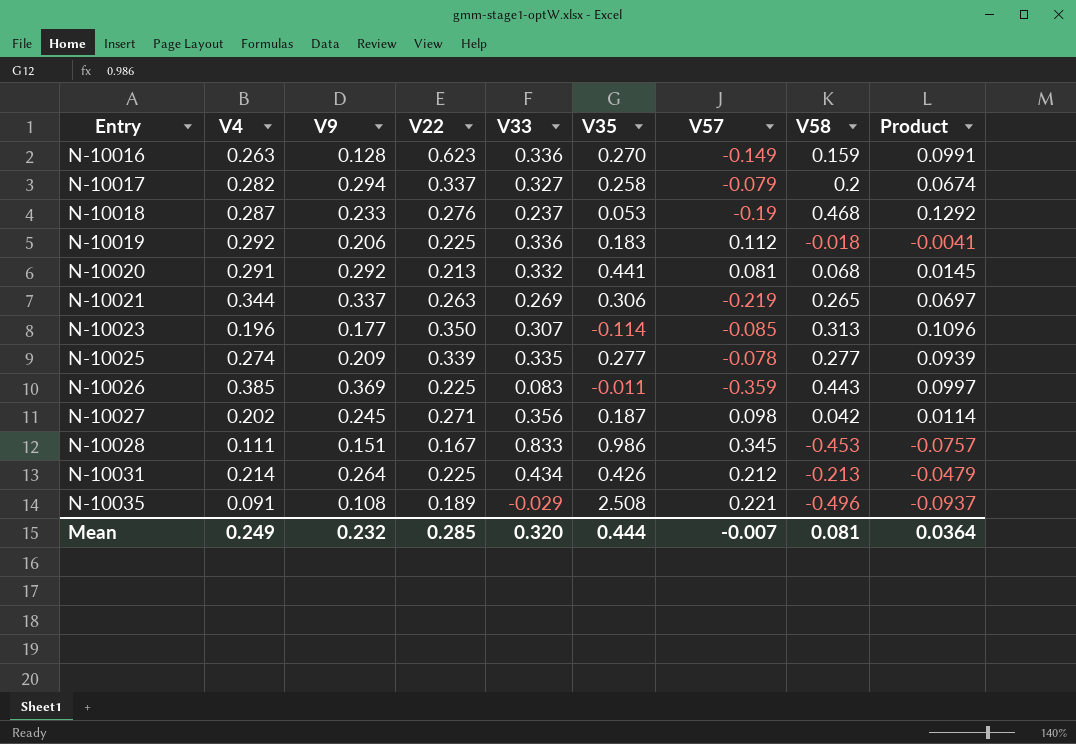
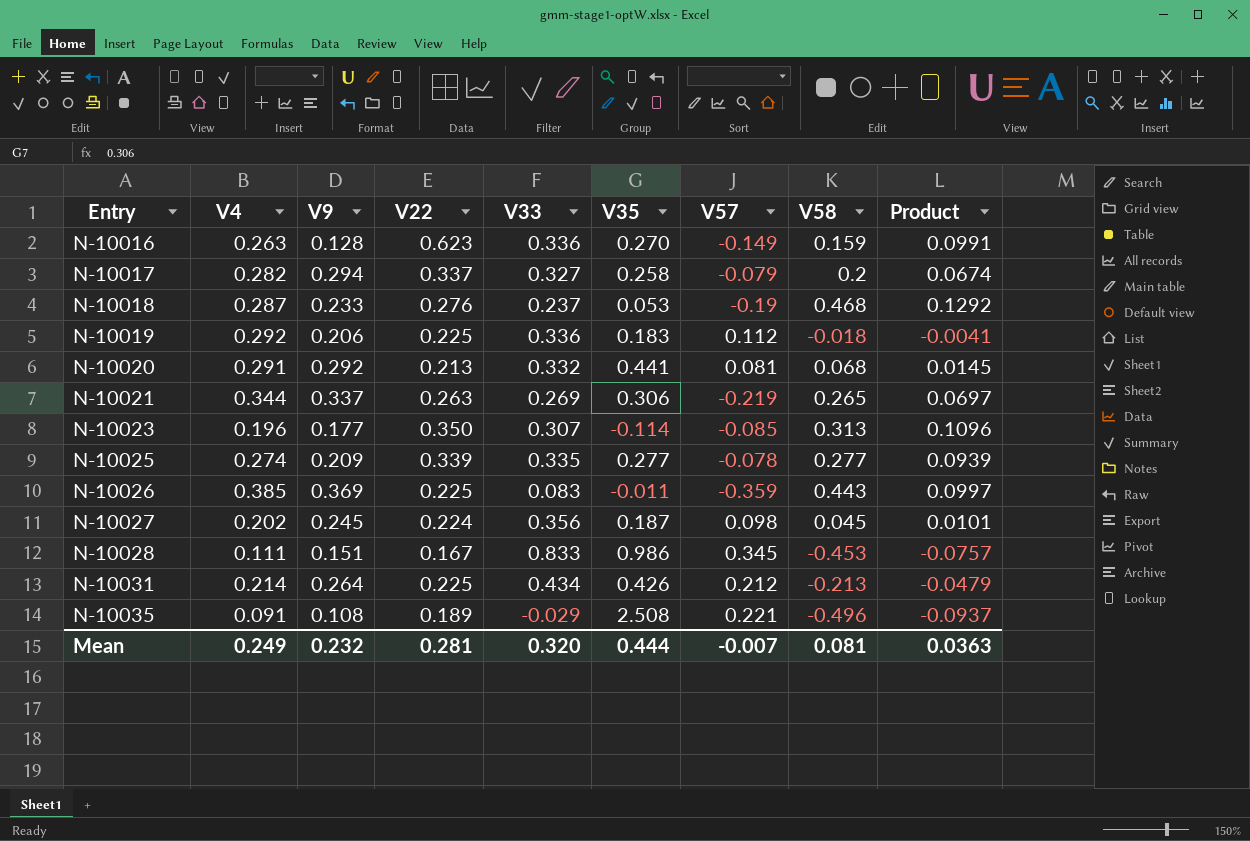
N-10027 | V22: 0.271 -> 0.224
N-10027 | V58: 0.042 -> 0.045
N-10027 | Product: 0.0114 -> 0.0101
Mean | V22: 0.285 -> 0.281
Mean | Product: 0.0364 -> 0.0363

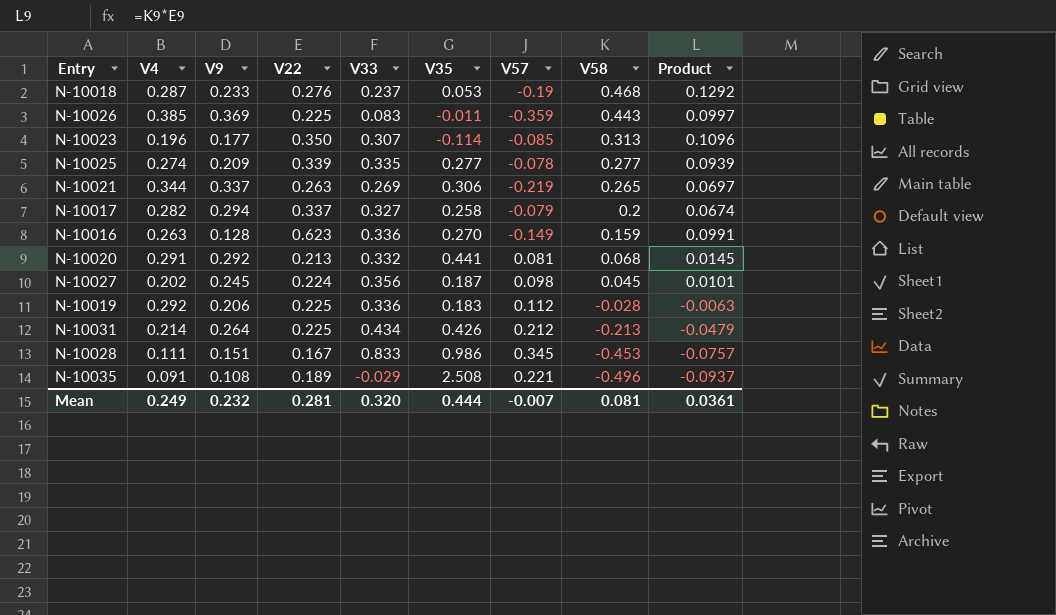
row order: Entry ascending -> V58 descending
N-10019 | V58: -0.018 -> -0.028
N-10019 | Product: -0.0041 -> -0.0063
Mean | Product: 0.0363 -> 0.0361

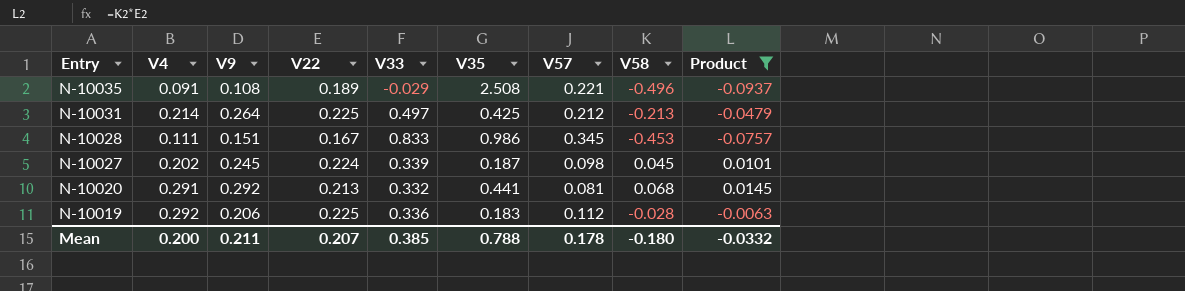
filter: none -> Product <= 0.0145
row order: V58 descending -> Entry descending
N-10031 | V33: 0.434 -> 0.497
N-10031 | V35: 0.426 -> 0.425
N-10027 | V33: 0.356 -> 0.339
Mean | V4: 0.249 -> 0.200
Mean | V9: 0.232 -> 0.211
Mean | V22: 0.281 -> 0.207
Mean | V33: 0.320 -> 0.385
Mean | V35: 0.444 -> 0.788
Mean | V57: -0.007 -> 0.178
Mean | V58: 0.081 -> -0.180
Mean | Product: 0.0361 -> -0.0332

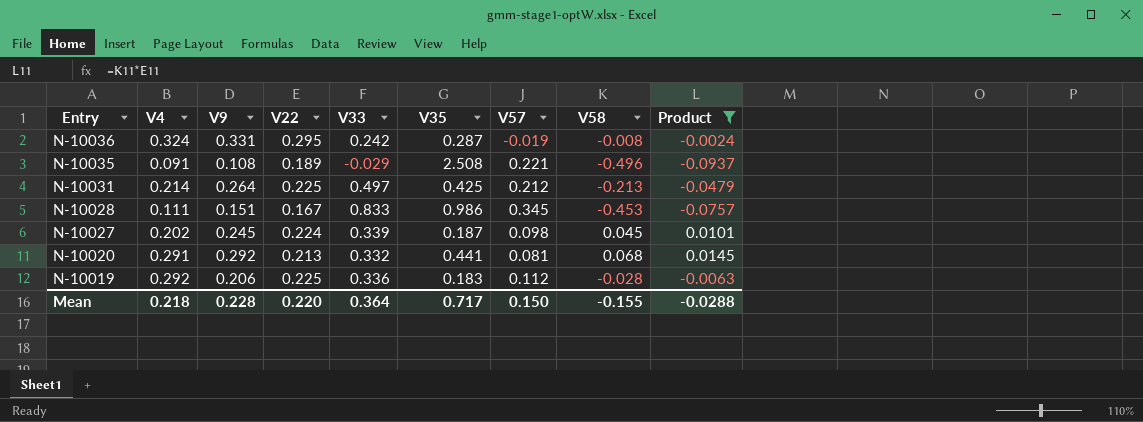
row N-10036: none -> 0.324 | 0.331 | 0.295 | 0.242 | 0.287 | -0.019 | -0.008 | -0.0024
Mean | V4: 0.200 -> 0.218
Mean | V9: 0.211 -> 0.228
Mean | V22: 0.207 -> 0.220
Mean | V33: 0.385 -> 0.364
Mean | V35: 0.788 -> 0.717
Mean | V57: 0.178 -> 0.150
Mean | V58: -0.180 -> -0.155
Mean | Product: -0.0332 -> -0.0288

